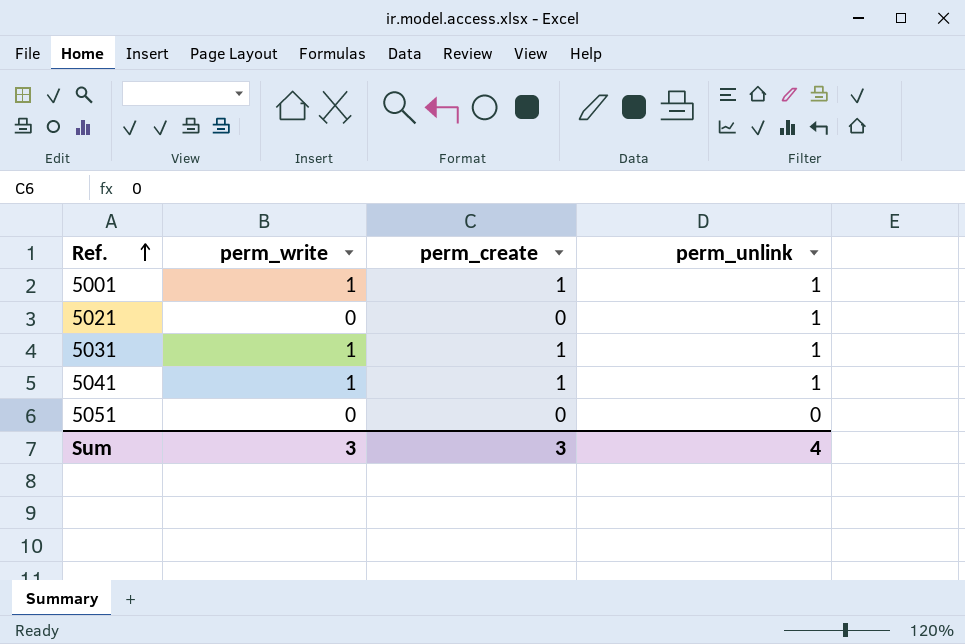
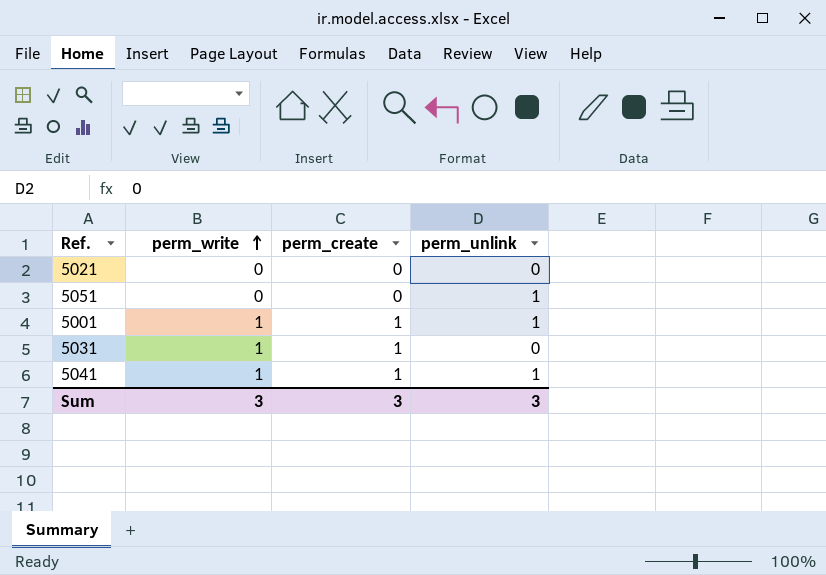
row order: Ref. ascending -> perm_write ascending
5021 | perm_unlink: 1 -> 0
5051 | perm_unlink: 0 -> 1
5031 | perm_unlink: 1 -> 0
Sum | perm_unlink: 4 -> 3

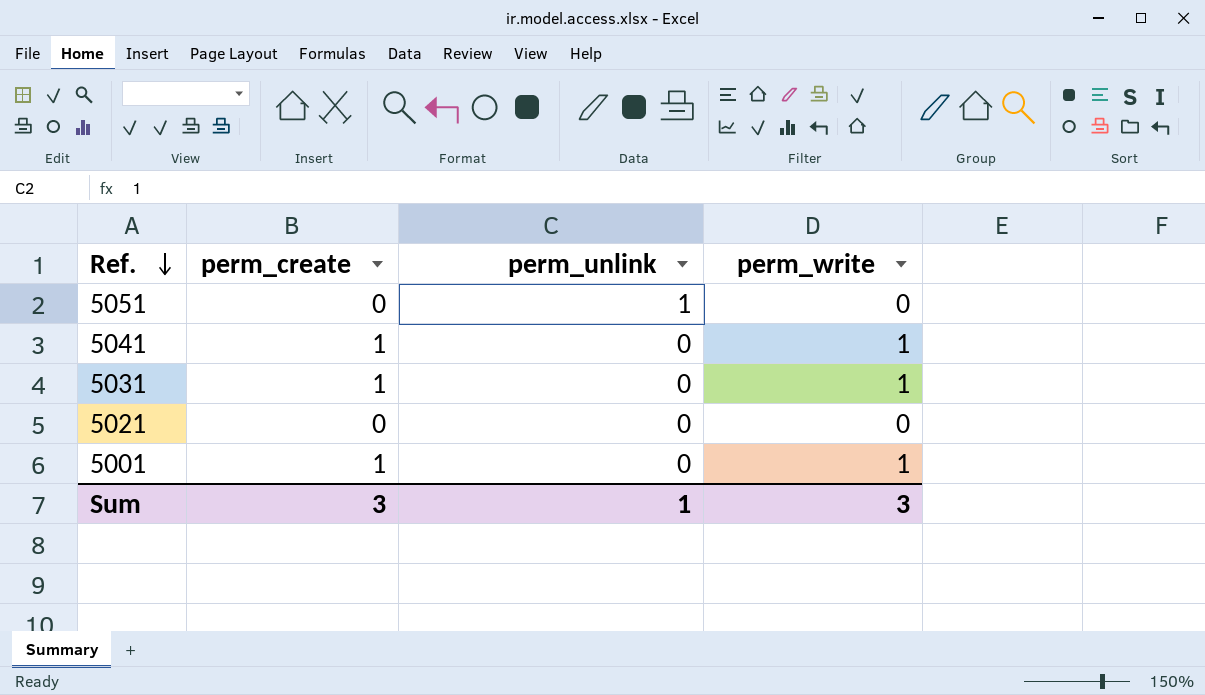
row order: perm_write ascending -> Ref. descending
column perm_write | position: 2 -> 4
5041 | perm_unlink: 1 -> 0
5001 | perm_unlink: 1 -> 0
Sum | perm_unlink: 3 -> 1

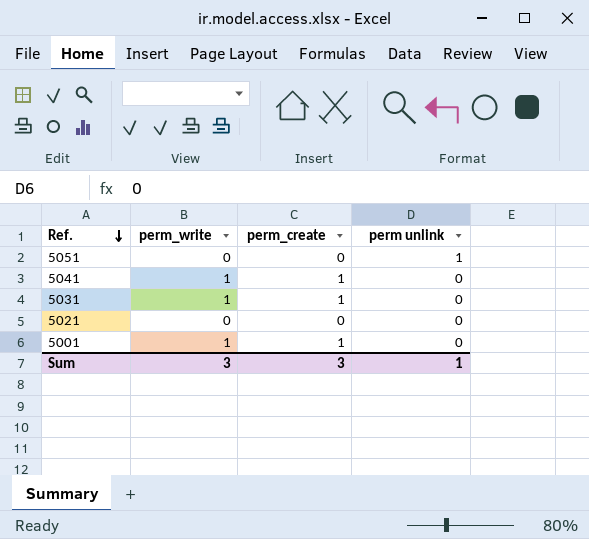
column perm_write | position: 4 -> 2
column name: perm_unlink -> perm unlink

